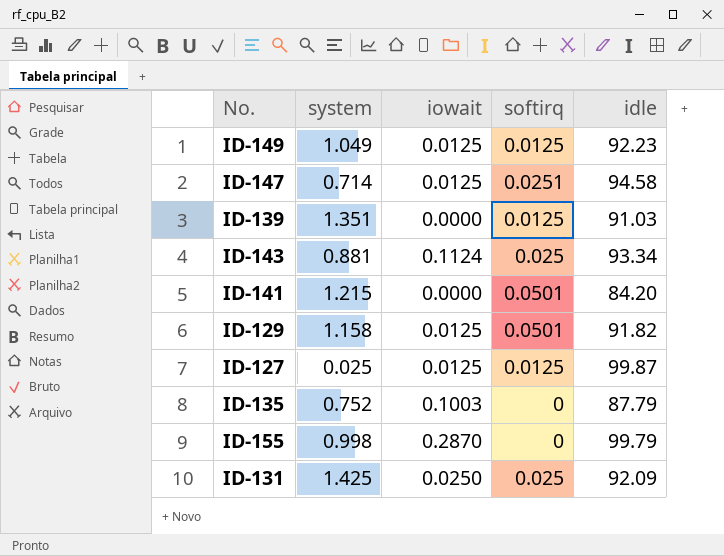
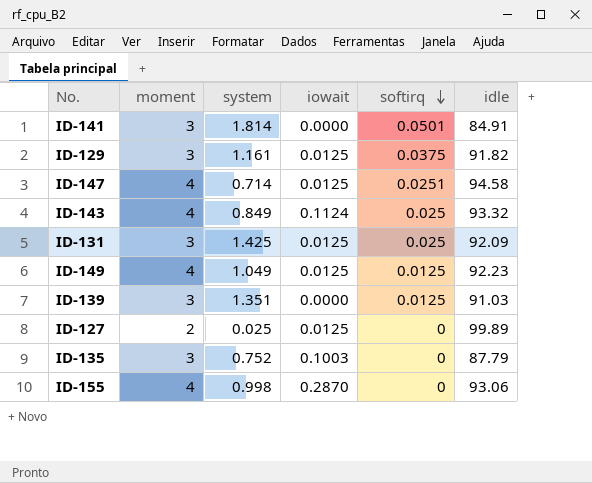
row order: none -> softirq descending
column moment | position: none -> 2
ID-141 | system: 1.215 -> 1.814
ID-141 | idle: 84.20 -> 84.91
ID-129 | system: 1.158 -> 1.161
ID-129 | softirq: 0.0501 -> 0.0375
ID-143 | system: 0.881 -> 0.849
ID-143 | idle: 93.34 -> 93.32
ID-131 | iowait: 0.0250 -> 0.0125
ID-127 | softirq: 0.0125 -> 0
ID-127 | idle: 99.87 -> 99.89
ID-155 | idle: 99.79 -> 93.06

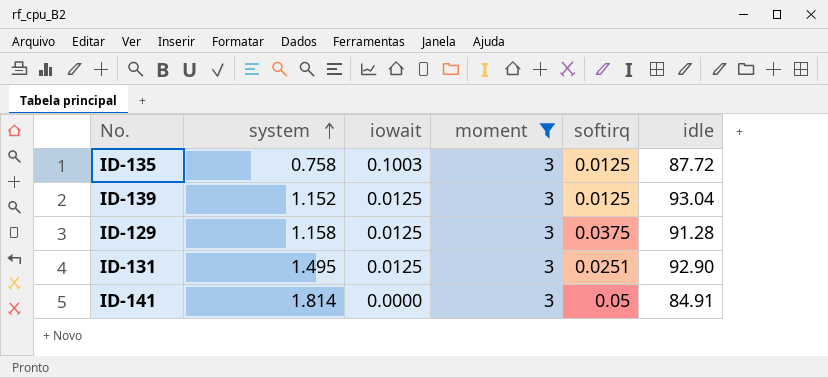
filter: none -> moment = 3
row order: softirq descending -> system ascending
column moment | position: 2 -> 4
ID-135 | system: 0.752 -> 0.758
ID-135 | softirq: 0 -> 0.0125
ID-135 | idle: 87.79 -> 87.72
ID-139 | system: 1.351 -> 1.152
ID-139 | iowait: 0.0000 -> 0.0125
ID-139 | idle: 91.03 -> 93.04
ID-129 | system: 1.161 -> 1.158
ID-129 | idle: 91.82 -> 91.28
ID-131 | system: 1.425 -> 1.495
ID-131 | softirq: 0.025 -> 0.0251
ID-131 | idle: 92.09 -> 92.90
ID-141 | softirq: 0.0501 -> 0.05

